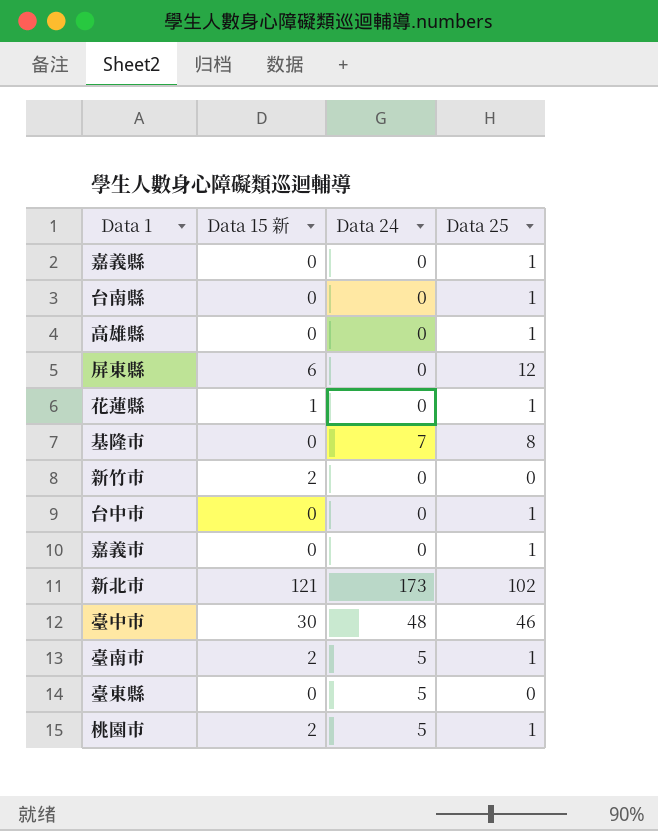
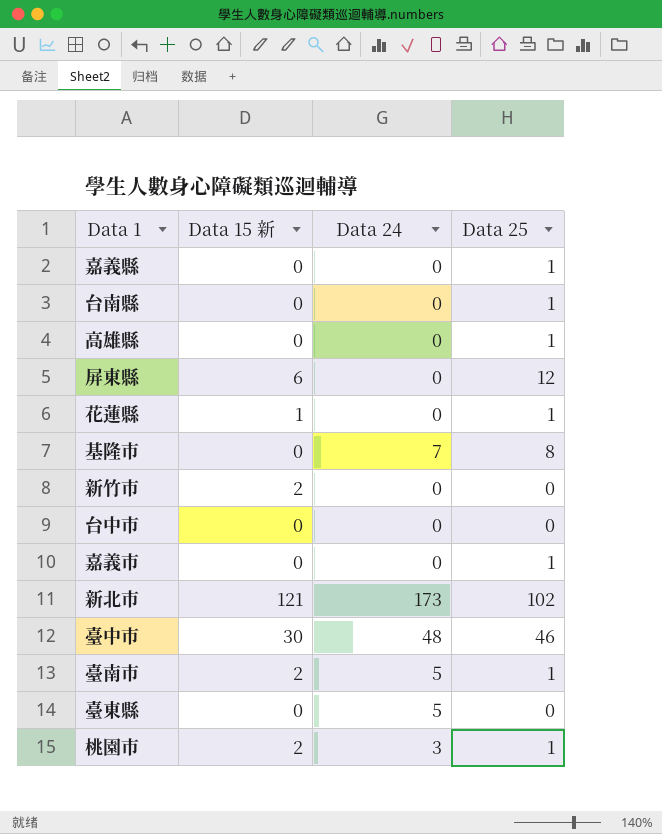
台中市 | Data 25: 1 -> 0
桃園市 | Data 24: 5 -> 3

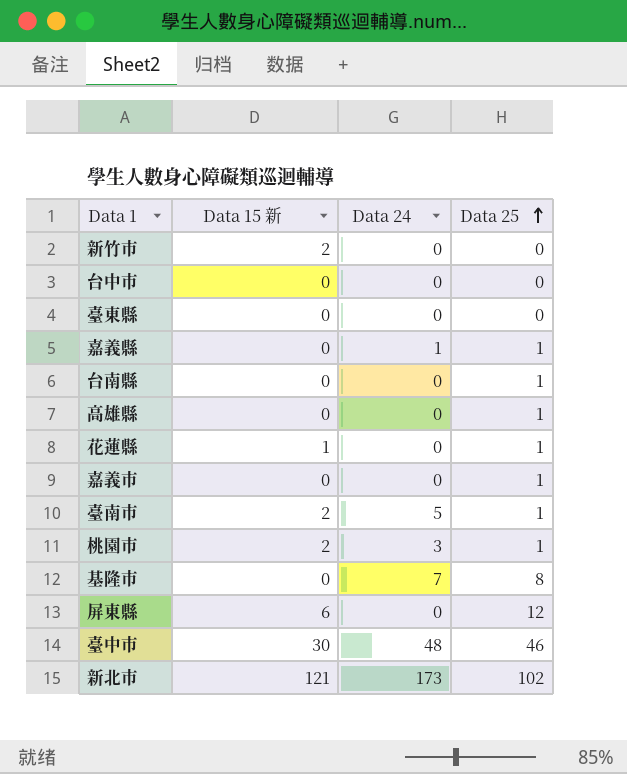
row order: none -> Data 25 ascending
臺東縣 | Data 24: 5 -> 0
嘉義縣 | Data 24: 0 -> 1

